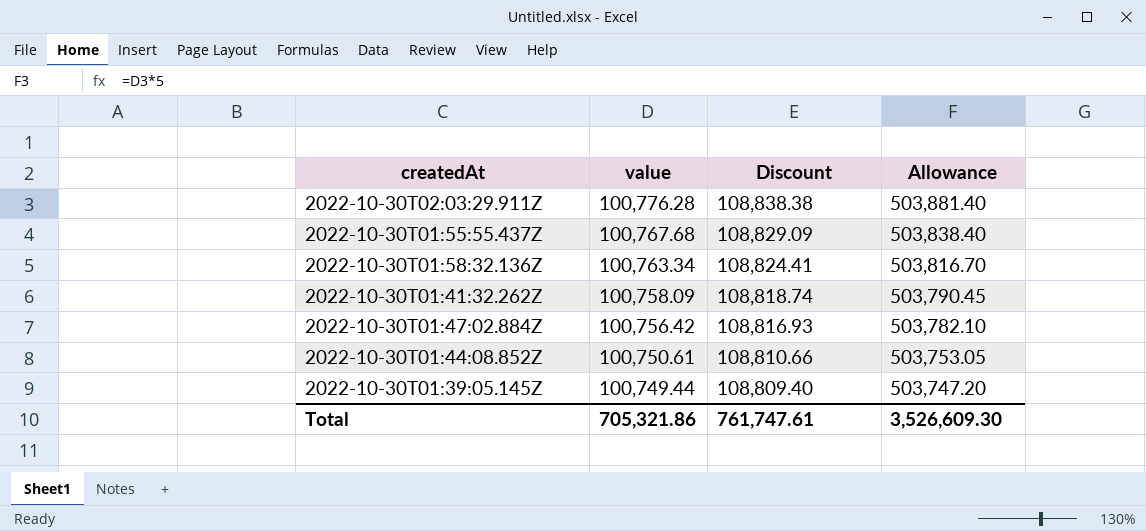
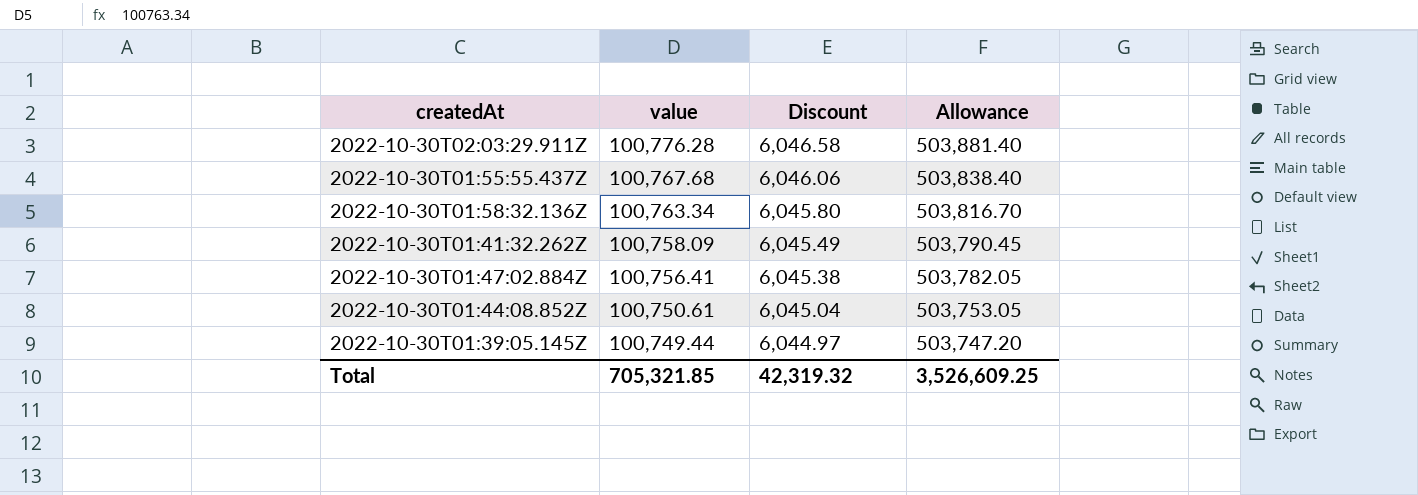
column Discount | formula: [value] * 1.08 -> [value] * 0.06
2022-10-30T01:47:02.884Z | value: 100,756.42 -> 100,756.41
2022-10-30T01:47:02.884Z | Allowance: 503,782.10 -> 503,782.05
Total | value: 705,321.86 -> 705,321.85
Total | Discount: 761,747.61 -> 42,319.32
Total | Allowance: 3,526,609.30 -> 3,526,609.25

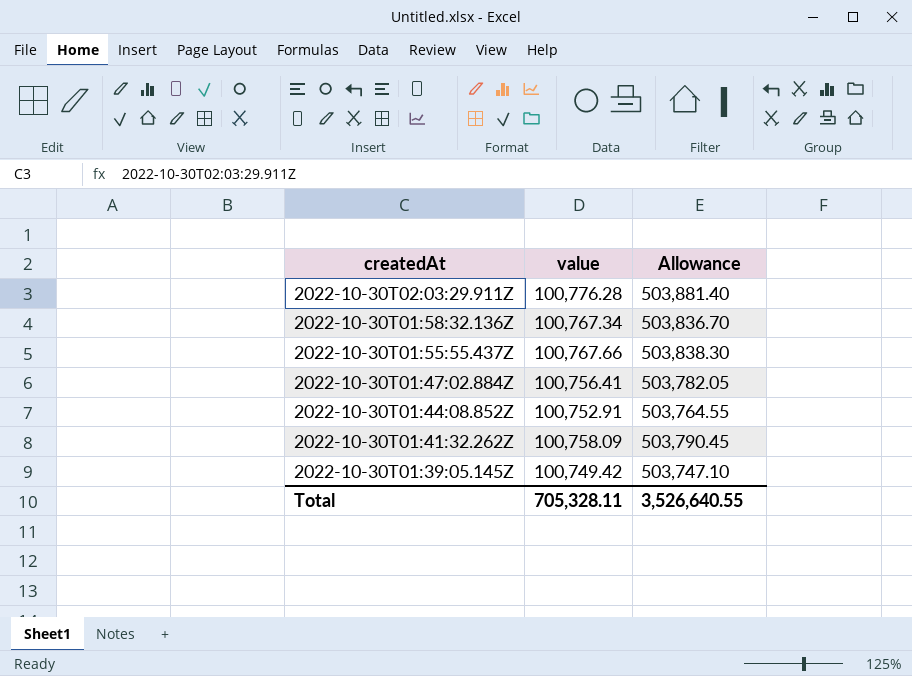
row order: value descending -> createdAt descending
column Discount | formula: [value] * 0.06 -> none
2022-10-30T01:58:32.136Z | value: 100,763.34 -> 100,767.34
2022-10-30T01:58:32.136Z | Allowance: 503,816.70 -> 503,836.70
2022-10-30T01:55:55.437Z | value: 100,767.68 -> 100,767.66
2022-10-30T01:55:55.437Z | Allowance: 503,838.40 -> 503,838.30
2022-10-30T01:44:08.852Z | value: 100,750.61 -> 100,752.91
2022-10-30T01:44:08.852Z | Allowance: 503,753.05 -> 503,764.55
2022-10-30T01:39:05.145Z | value: 100,749.44 -> 100,749.42
2022-10-30T01:39:05.145Z | Allowance: 503,747.20 -> 503,747.10
Total | value: 705,321.85 -> 705,328.11
Total | Allowance: 3,526,609.25 -> 3,526,640.55

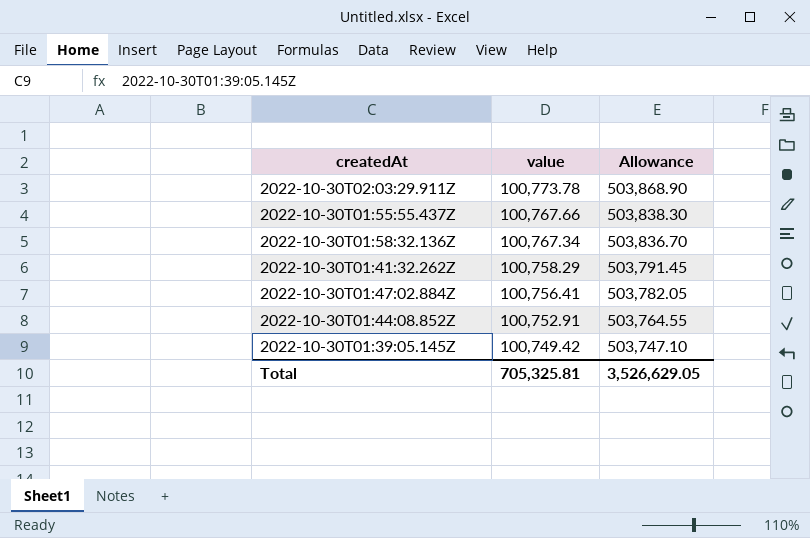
row order: createdAt descending -> value descending
2022-10-30T02:03:29.911Z | value: 100,776.28 -> 100,773.78
2022-10-30T02:03:29.911Z | Allowance: 503,881.40 -> 503,868.90
2022-10-30T01:41:32.262Z | value: 100,758.09 -> 100,758.29
2022-10-30T01:41:32.262Z | Allowance: 503,790.45 -> 503,791.45
Total | value: 705,328.11 -> 705,325.81
Total | Allowance: 3,526,640.55 -> 3,526,629.05

